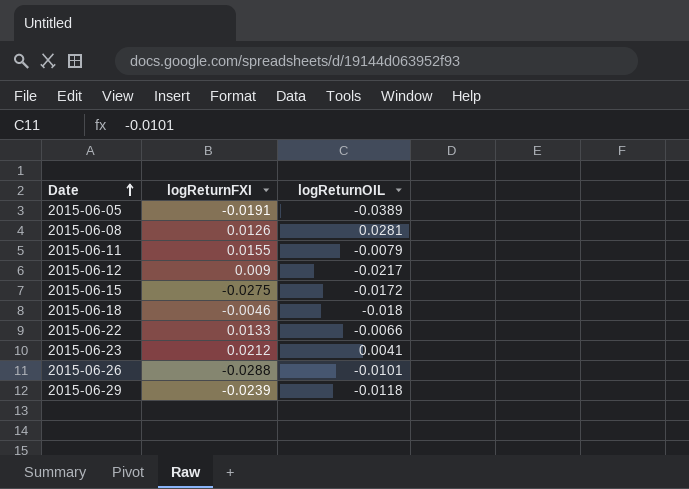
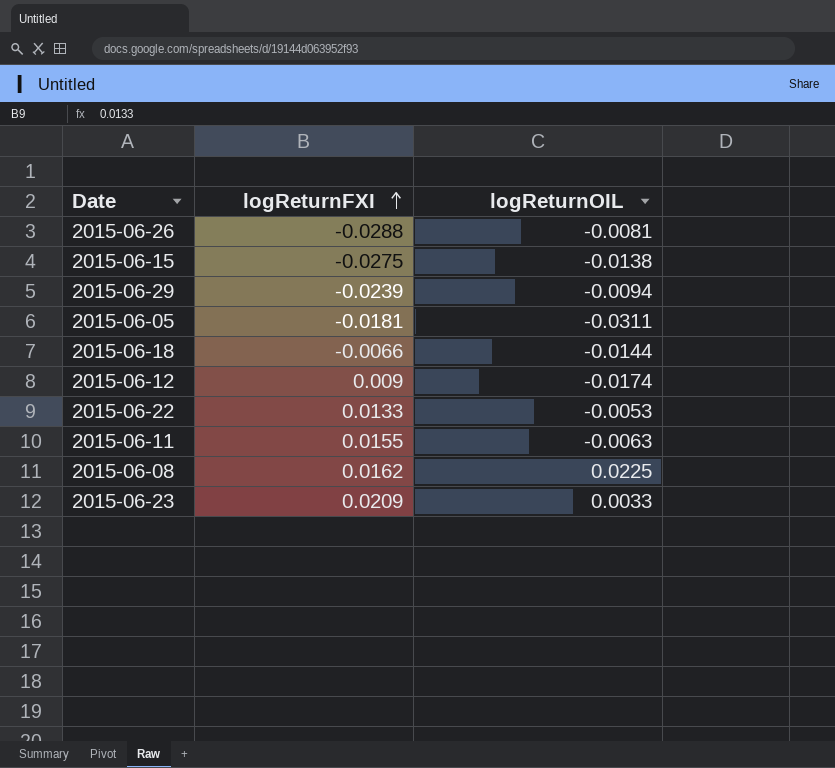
row order: Date ascending -> logReturnFXI ascending
2015-06-26 | logReturnOIL: -0.0101 -> -0.0081
2015-06-15 | logReturnOIL: -0.0172 -> -0.0138
2015-06-29 | logReturnOIL: -0.0118 -> -0.0094
2015-06-05 | logReturnFXI: -0.0191 -> -0.0181
2015-06-05 | logReturnOIL: -0.0389 -> -0.0311
2015-06-18 | logReturnFXI: -0.0046 -> -0.0066
2015-06-18 | logReturnOIL: -0.018 -> -0.0144
2015-06-12 | logReturnOIL: -0.0217 -> -0.0174
2015-06-22 | logReturnOIL: -0.0066 -> -0.0053
2015-06-11 | logReturnOIL: -0.0079 -> -0.0063
2015-06-08 | logReturnFXI: 0.0126 -> 0.0162
2015-06-08 | logReturnOIL: 0.0281 -> 0.0225
2015-06-23 | logReturnFXI: 0.0212 -> 0.0209
2015-06-23 | logReturnOIL: 0.0041 -> 0.0033

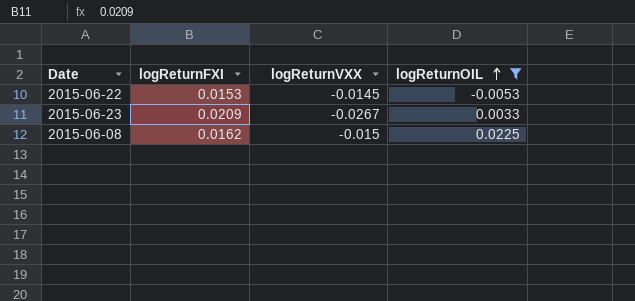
filter: none -> logReturnOIL >= -0.0053
row order: logReturnFXI ascending -> logReturnOIL ascending
column logReturnVXX | position: none -> 3
2015-06-22 | logReturnFXI: 0.0133 -> 0.0153

